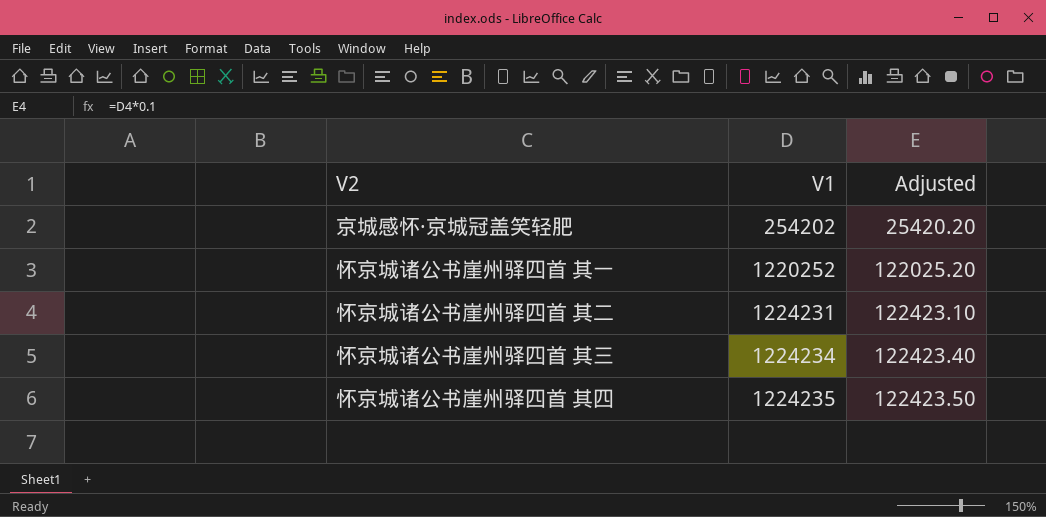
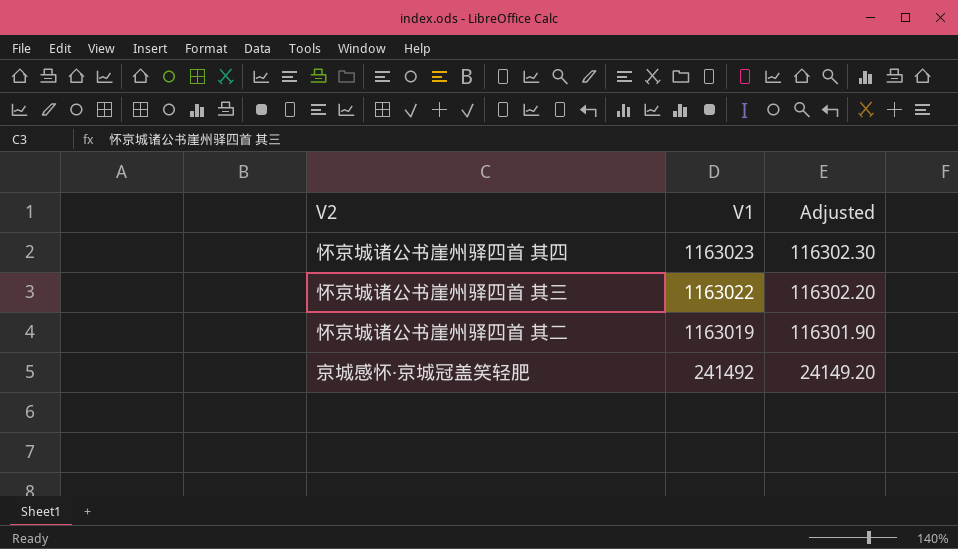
row order: V1 ascending -> V1 descending
row 怀京城诸公书崖州驿四首 其一: 1220252 | 122025.20 -> none
怀京城诸公书崖州驿四首 其四 | V1: 1224235 -> 1163023
怀京城诸公书崖州驿四首 其四 | Adjusted: 122423.50 -> 116302.30
怀京城诸公书崖州驿四首 其三 | V1: 1224234 -> 1163022
怀京城诸公书崖州驿四首 其三 | Adjusted: 122423.40 -> 116302.20
怀京城诸公书崖州驿四首 其二 | V1: 1224231 -> 1163019
怀京城诸公书崖州驿四首 其二 | Adjusted: 122423.10 -> 116301.90
京城感怀·京城冠盖笑轻肥 | V1: 254202 -> 241492
京城感怀·京城冠盖笑轻肥 | Adjusted: 25420.20 -> 24149.20

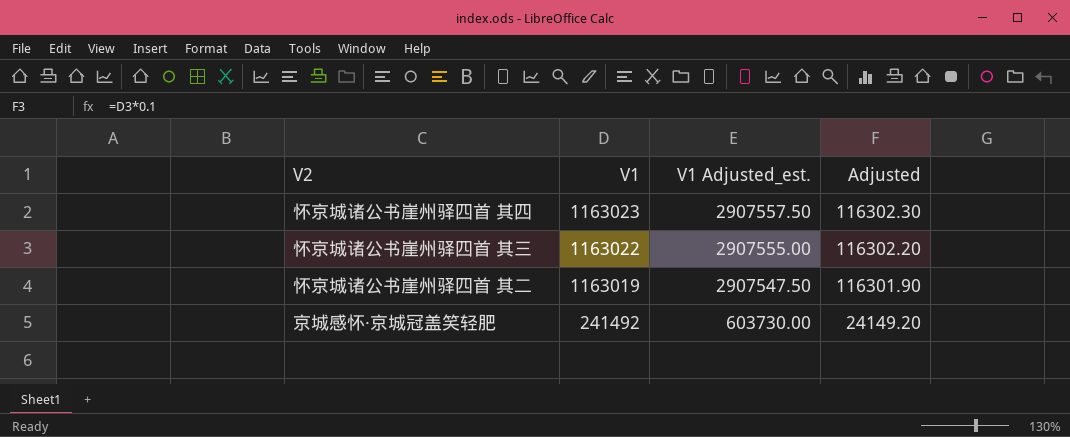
column V1 Adjusted_est. | formula: none -> [V1] * 2.5

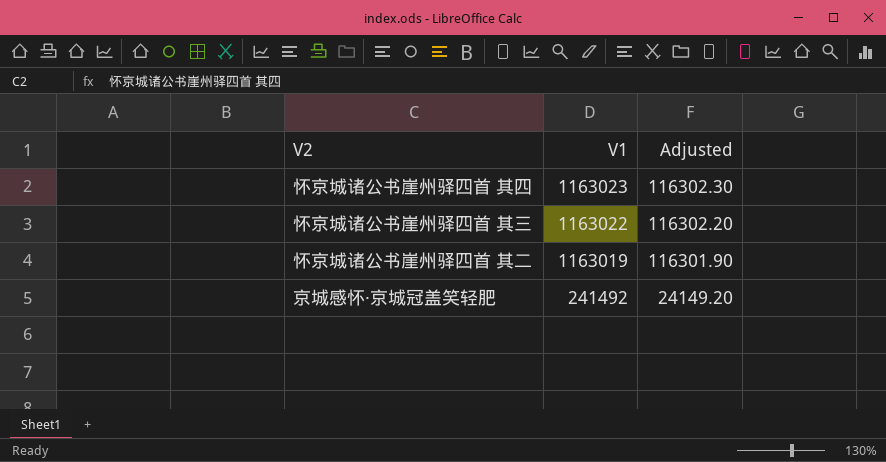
column V1 Adjusted_est. | formula: [V1] * 2.5 -> none

